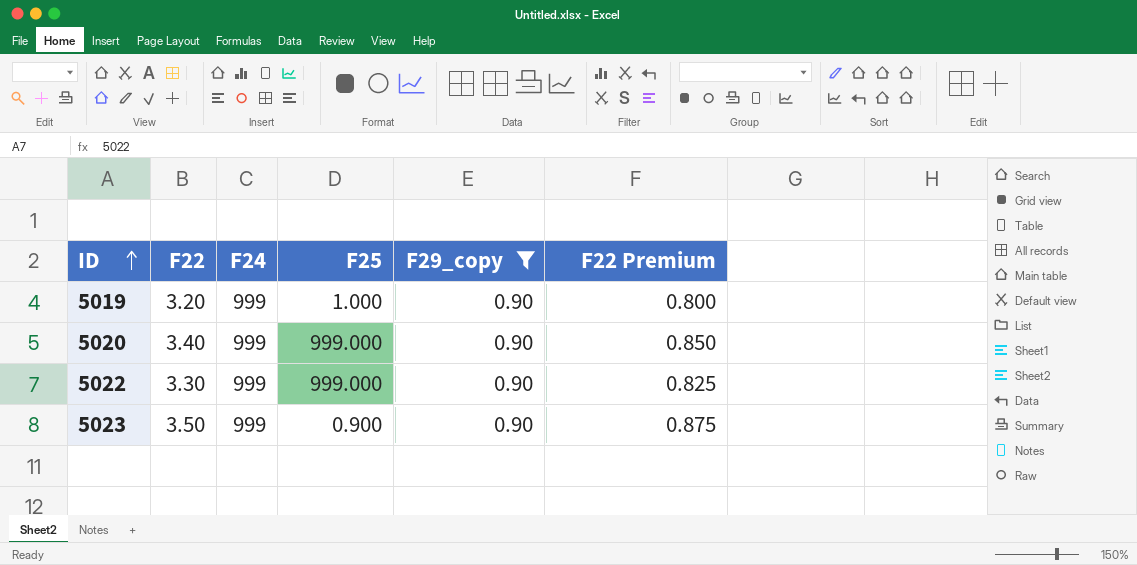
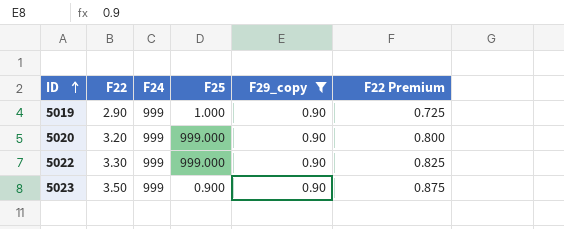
5019 | F22: 3.20 -> 2.90
5019 | F22 Premium: 0.800 -> 0.725
5020 | F22: 3.40 -> 3.20
5020 | F22 Premium: 0.850 -> 0.800

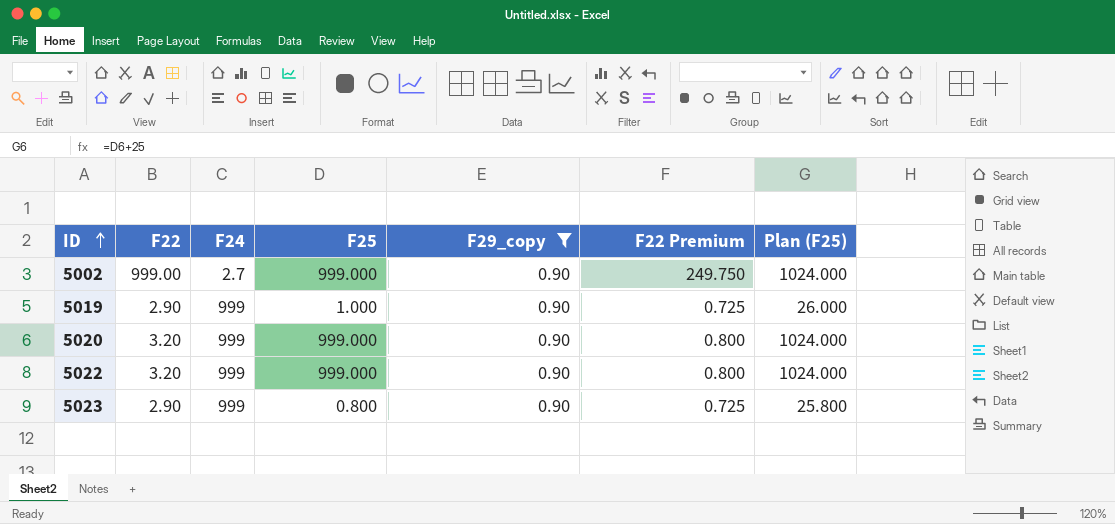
column Plan (F25) | formula: none -> [F25] + 25
row 5002: none -> 999.00 | 2.7 | 999.000 | 0.90 | 249.750 | 1024.000
5022 | F22: 3.30 -> 3.20
5022 | F22 Premium: 0.825 -> 0.800
5023 | F22: 3.50 -> 2.90
5023 | F25: 0.900 -> 0.800
5023 | F22 Premium: 0.875 -> 0.725

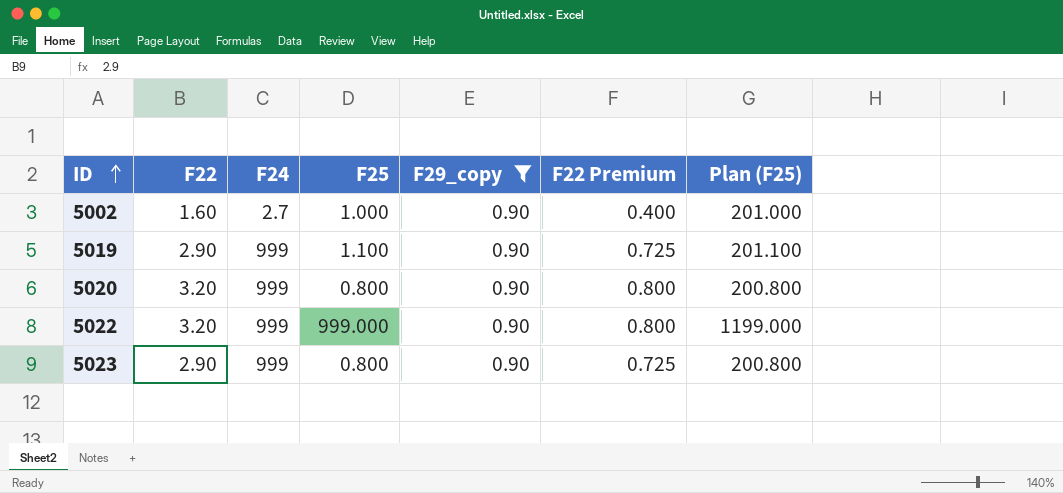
column Plan (F25) | formula: [F25] + 25 -> [F25] + 200
5002 | F22: 999.00 -> 1.60
5002 | F25: 999.000 -> 1.000
5002 | F22 Premium: 249.750 -> 0.400
5019 | F25: 1.000 -> 1.100
5020 | F25: 999.000 -> 0.800

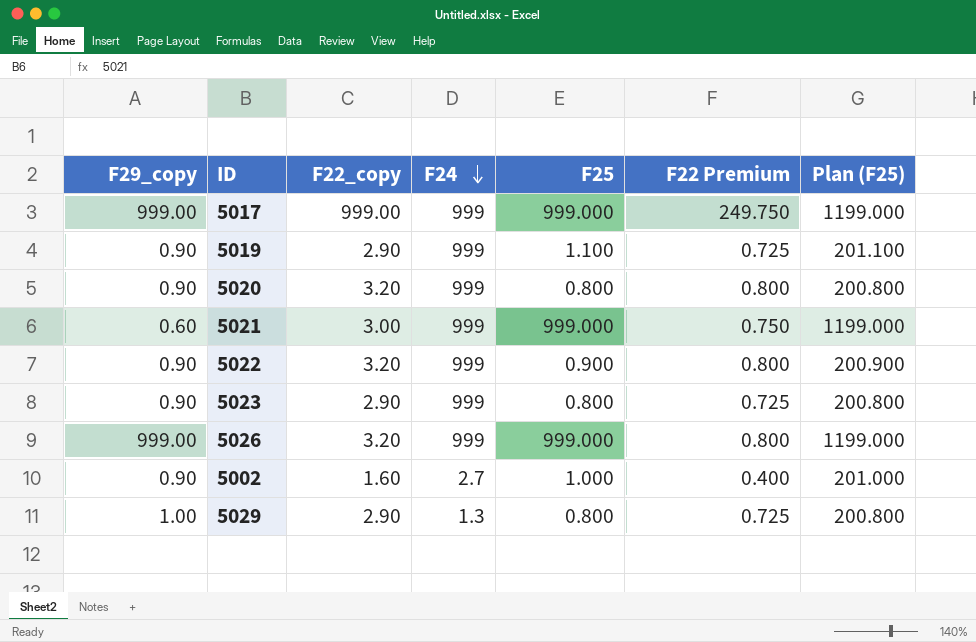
filter: F29_copy = 0.90 -> none
row order: ID ascending -> F24 descending
column F29_copy | position: 5 -> 1
column name: F22 -> F22_copy
5022 | F25: 999.000 -> 0.900
5022 | Plan (F25): 1199.000 -> 200.900

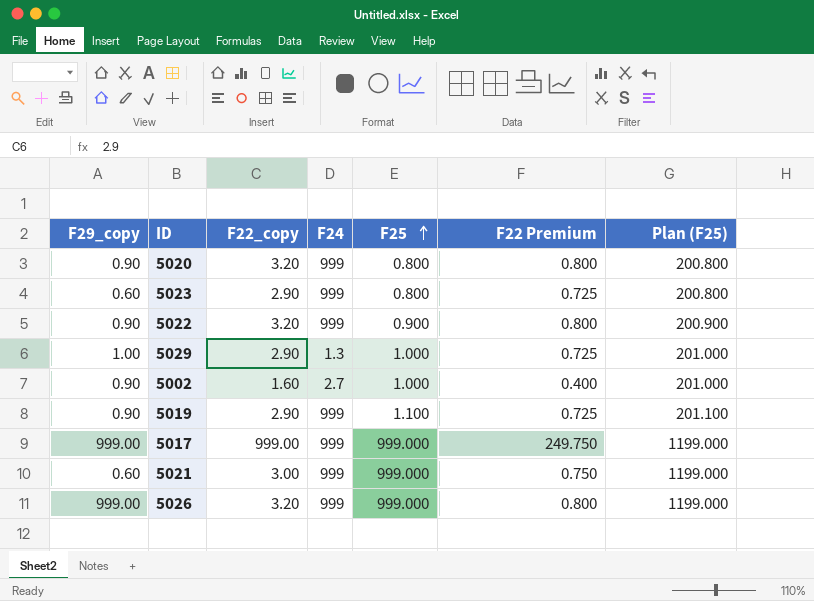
row order: F24 descending -> F25 ascending
5023 | F29_copy: 0.90 -> 0.60
5029 | F25: 0.800 -> 1.000
5029 | Plan (F25): 200.800 -> 201.000

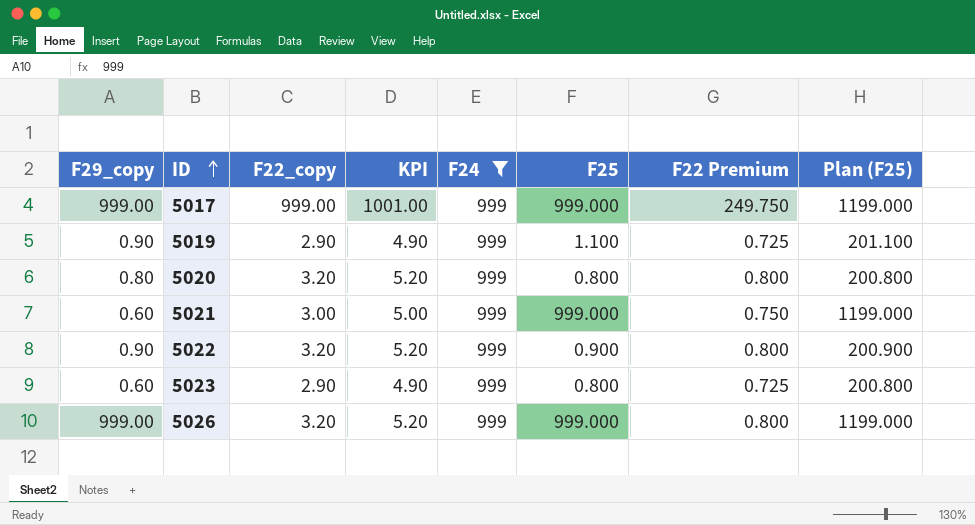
filter: none -> F24 = 999
row order: F25 ascending -> ID ascending
column KPI | formula: none -> [F22_copy] + 2
5020 | F29_copy: 0.90 -> 0.80

